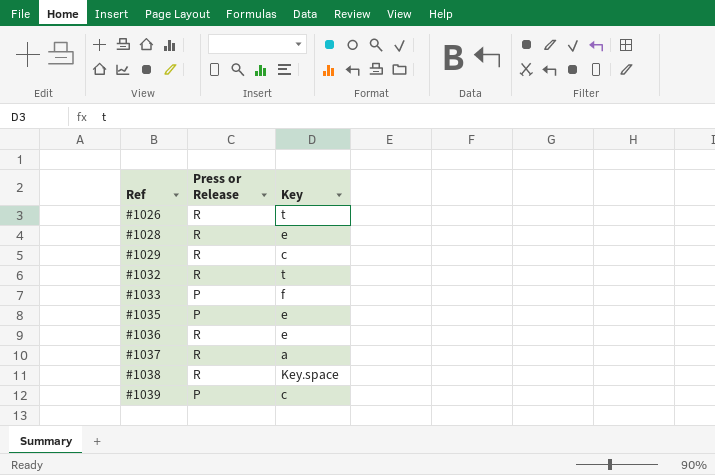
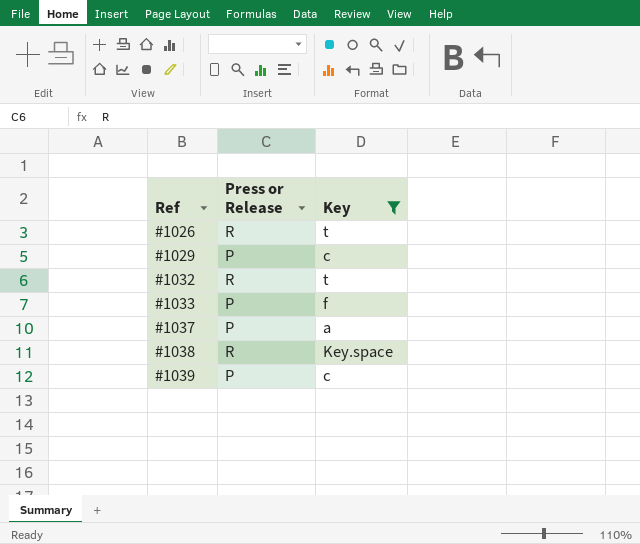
filter: none -> Key != e
#1029 | Press or Release: R -> P
#1037 | Press or Release: R -> P

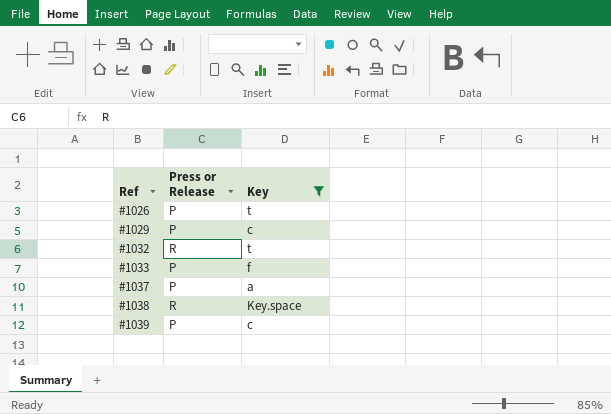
#1026 | Press or Release: R -> P

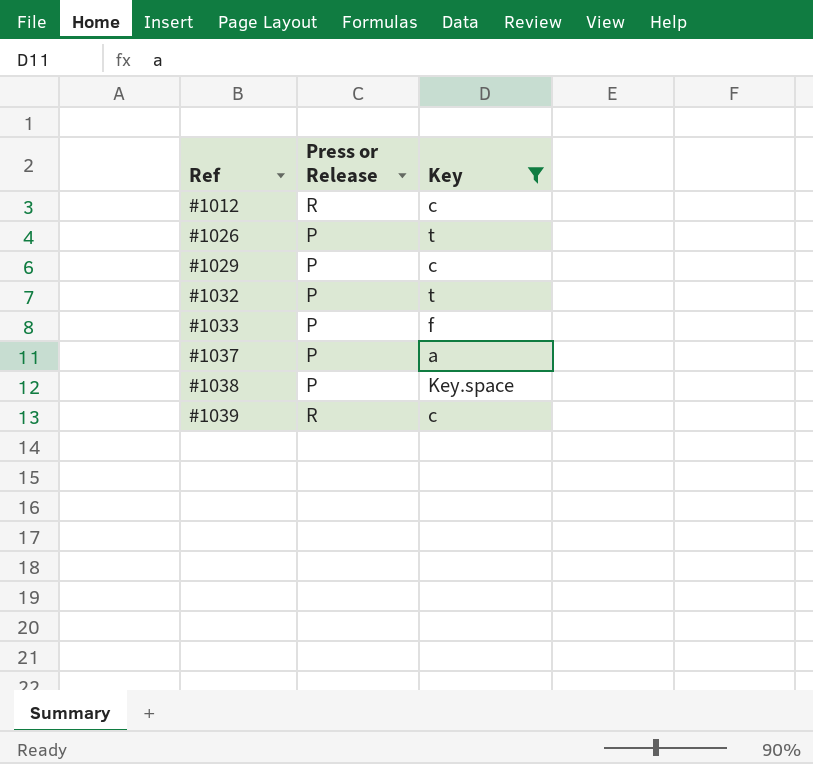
row #1012: none -> R | c
#1032 | Press or Release: R -> P
#1038 | Press or Release: R -> P
#1039 | Press or Release: P -> R

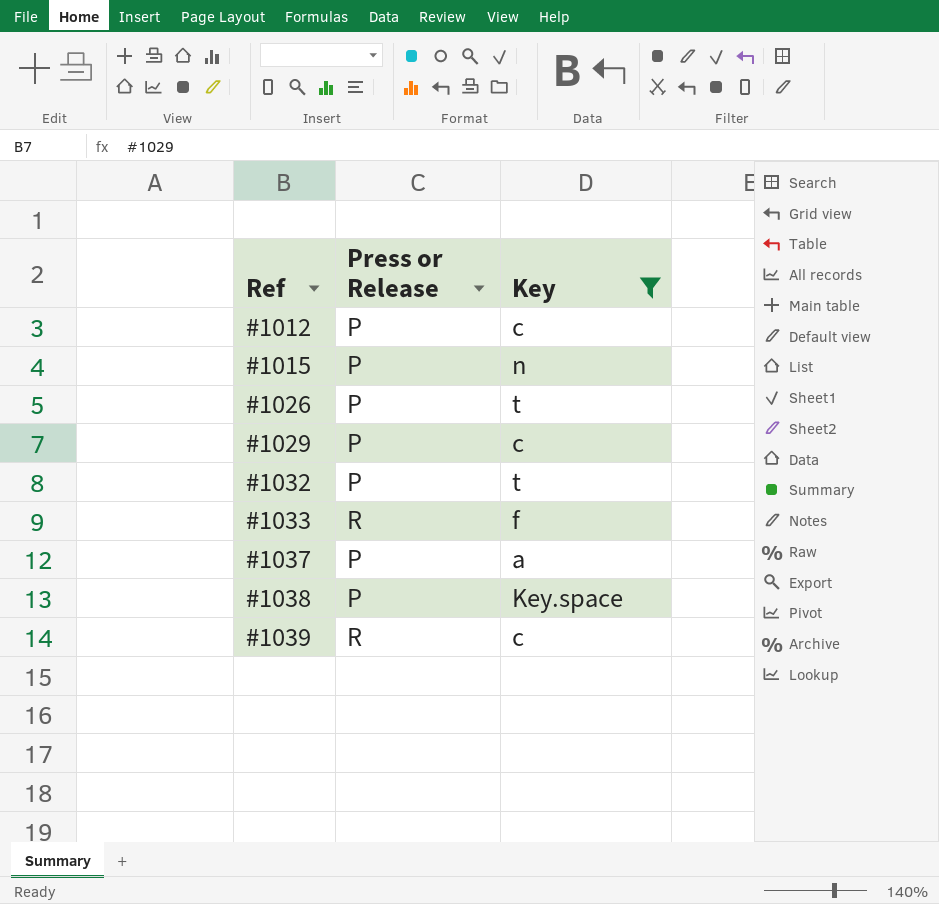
#1012 | Press or Release: R -> P
row #1015: none -> P | n
#1033 | Press or Release: P -> R

